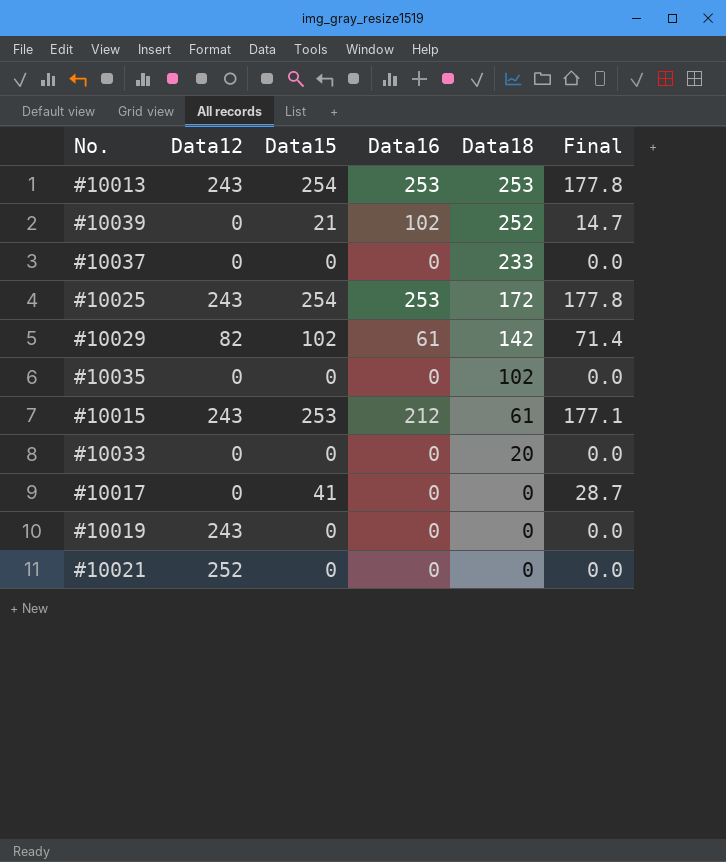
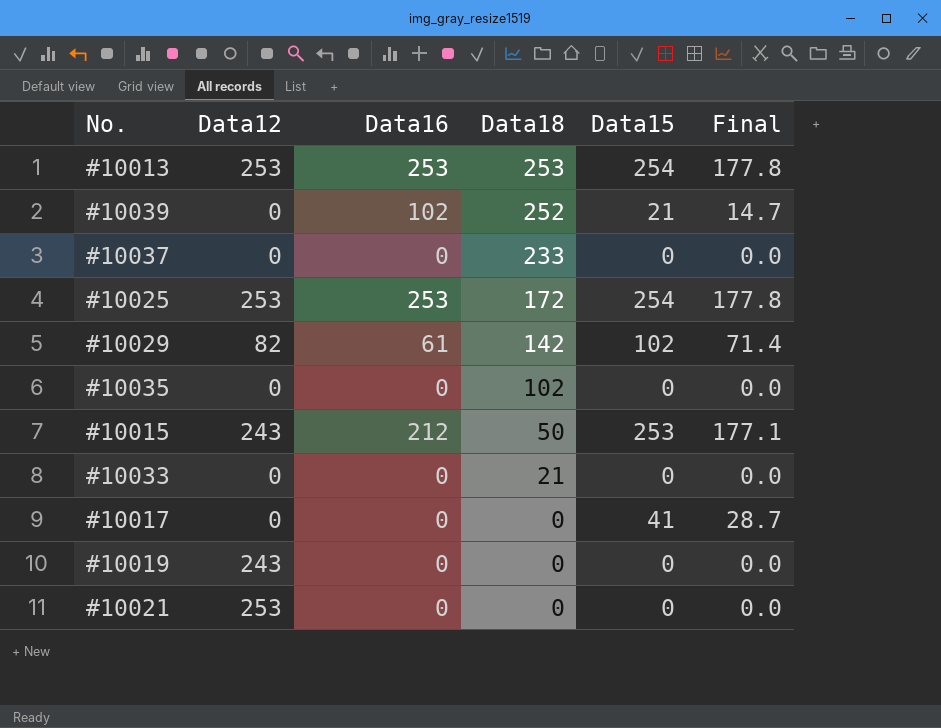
column Data15 | position: 3 -> 5
#10013 | Data12: 243 -> 253
#10025 | Data12: 243 -> 253
#10015 | Data18: 61 -> 50
#10033 | Data18: 20 -> 21
#10021 | Data12: 252 -> 253

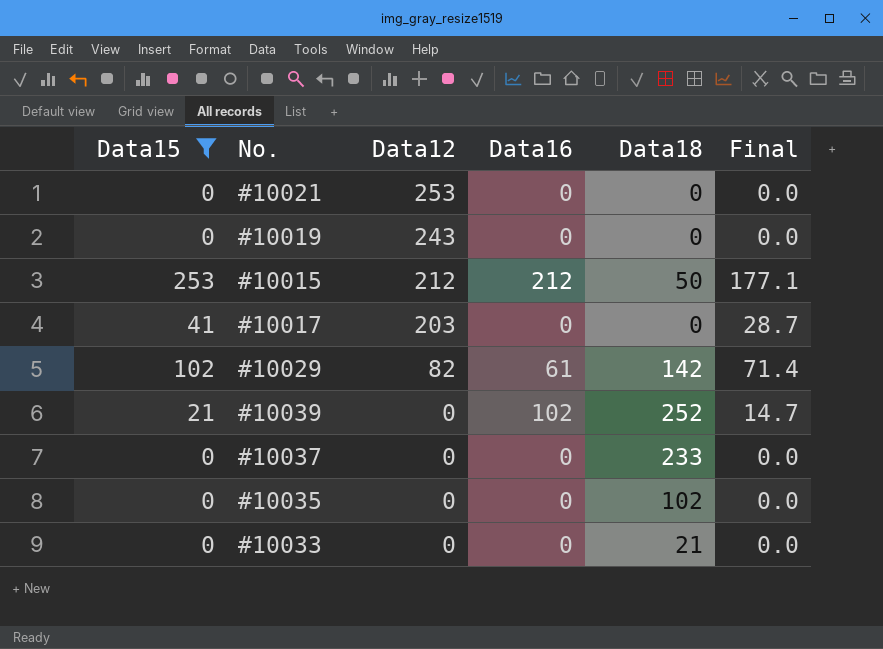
filter: none -> Data15 != 254
row order: Data18 descending -> Data12 descending
column Data15 | position: 5 -> 1
#10015 | Data12: 243 -> 212
#10017 | Data12: 0 -> 203

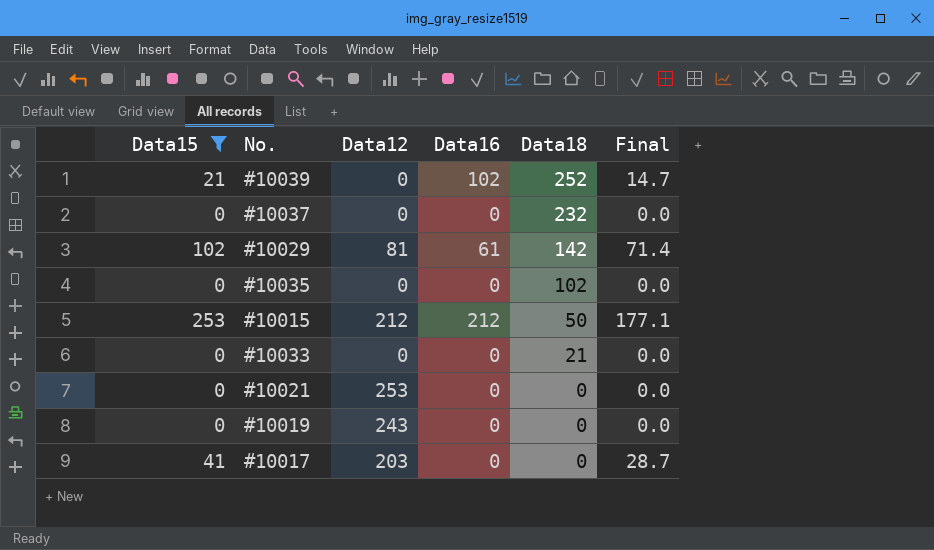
row order: Data12 descending -> Data18 descending
#10037 | Data18: 233 -> 232
#10029 | Data12: 82 -> 81

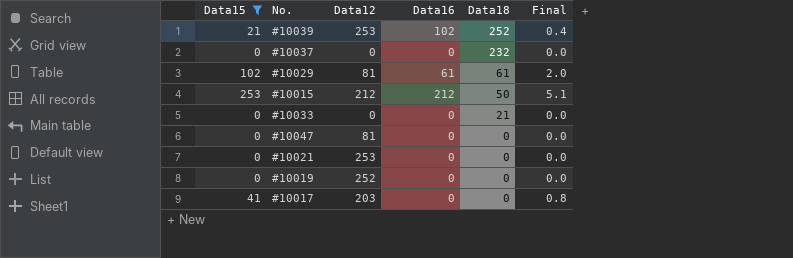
column Final | formula: [Data15] * 0.7 -> [Data15] * 0.02
row #10035: 0 | 0 | 0 | 102 | 0.0 -> none
#10039 | Data12: 0 -> 253
#10029 | Data18: 142 -> 61
row #10047: none -> 0 | 81 | 0 | 0 | 0.0
#10019 | Data12: 243 -> 252

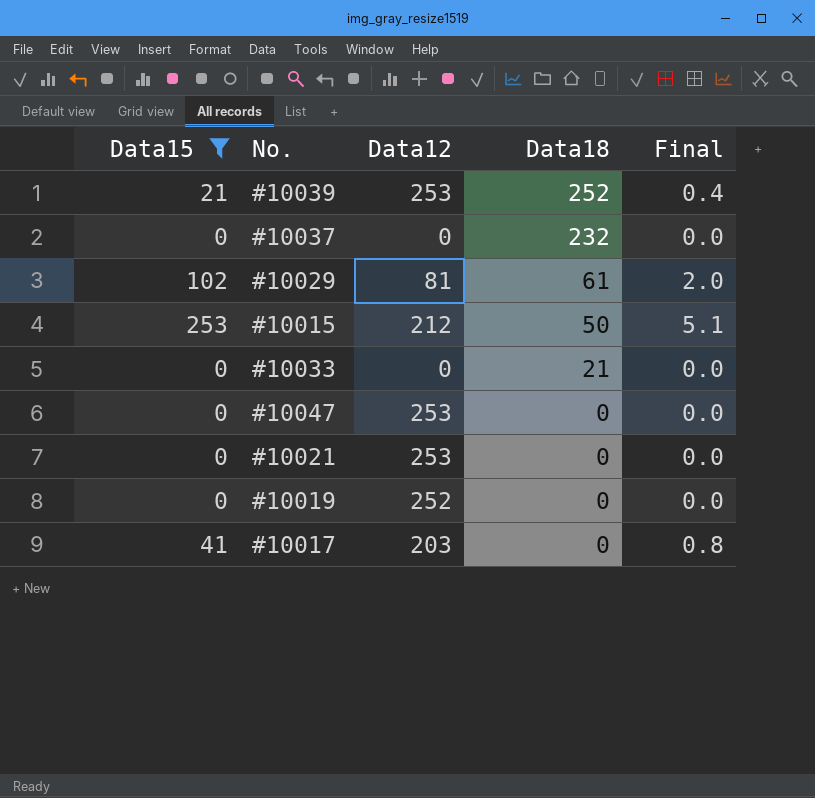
column Data16 | position: 4 -> none
#10047 | Data12: 81 -> 253

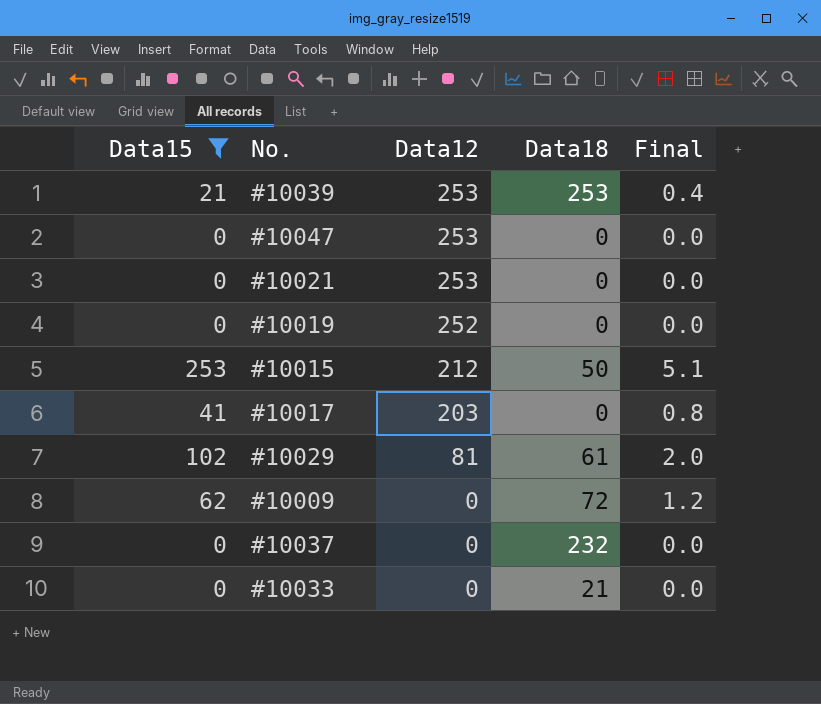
row order: Data18 descending -> Data12 descending
#10039 | Data18: 252 -> 253
row #10009: none -> 62 | 0 | 72 | 1.2

